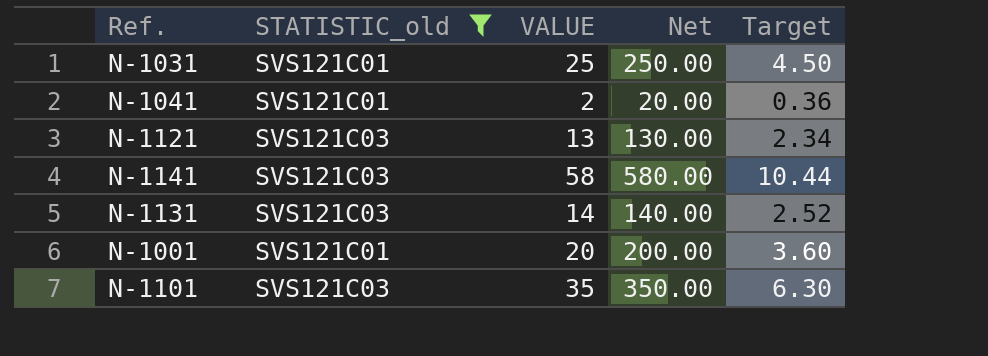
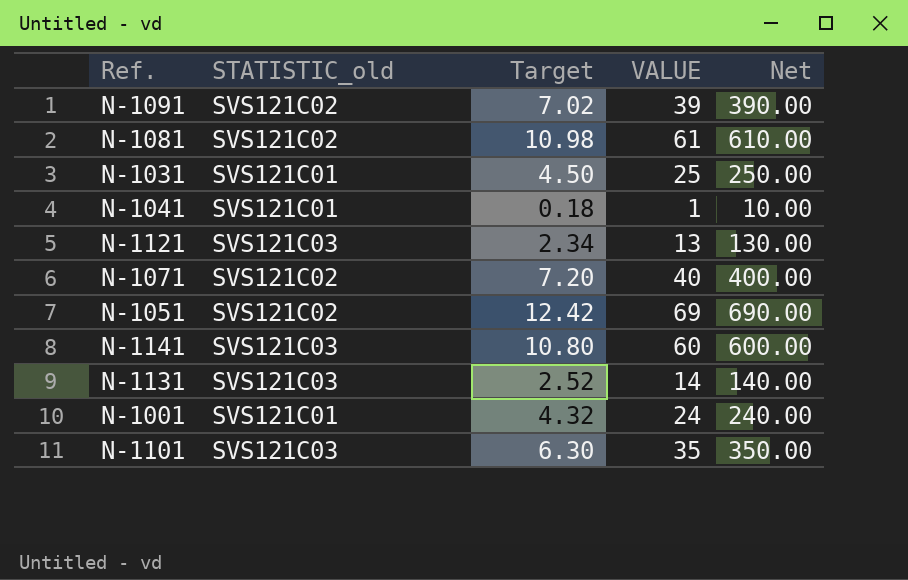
filter: STATISTIC_old != SVS121C02 -> none
column Target | position: 5 -> 3
N-1041 | Target: 0.36 -> 0.18
N-1041 | VALUE: 2 -> 1
N-1041 | Net: 20.00 -> 10.00
N-1141 | Target: 10.44 -> 10.80
N-1141 | VALUE: 58 -> 60
N-1141 | Net: 580.00 -> 600.00
N-1001 | Target: 3.60 -> 4.32
N-1001 | VALUE: 20 -> 24
N-1001 | Net: 200.00 -> 240.00

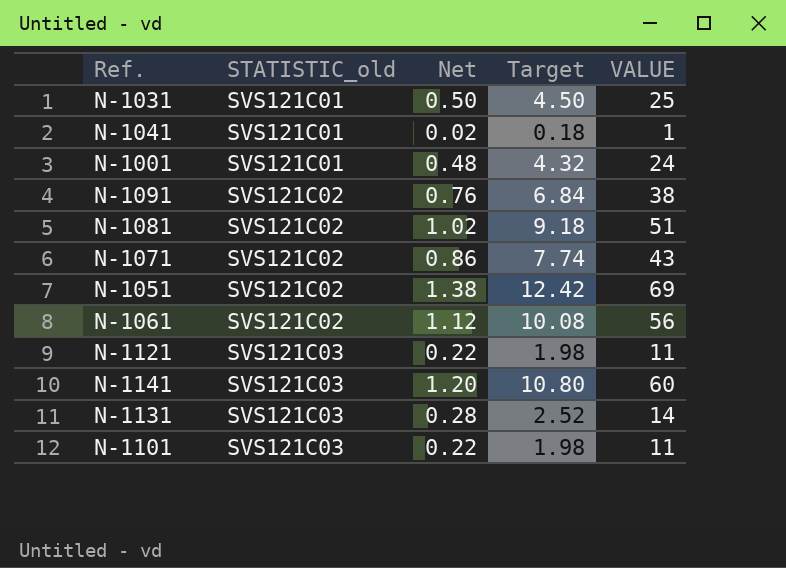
row order: none -> STATISTIC_old ascending
column Net | formula: [VALUE] * 10 -> [VALUE] * 0.02
column Net | position: 5 -> 3
N-1091 | Target: 7.02 -> 6.84
N-1091 | VALUE: 39 -> 38
N-1081 | Target: 10.98 -> 9.18
N-1081 | VALUE: 61 -> 51
N-1071 | Target: 7.20 -> 7.74
N-1071 | VALUE: 40 -> 43
row N-1061: none -> SVS121C02 | 1.12 | 10.08 | 56
N-1121 | Target: 2.34 -> 1.98
N-1121 | VALUE: 13 -> 11
N-1101 | Target: 6.30 -> 1.98
N-1101 | VALUE: 35 -> 11

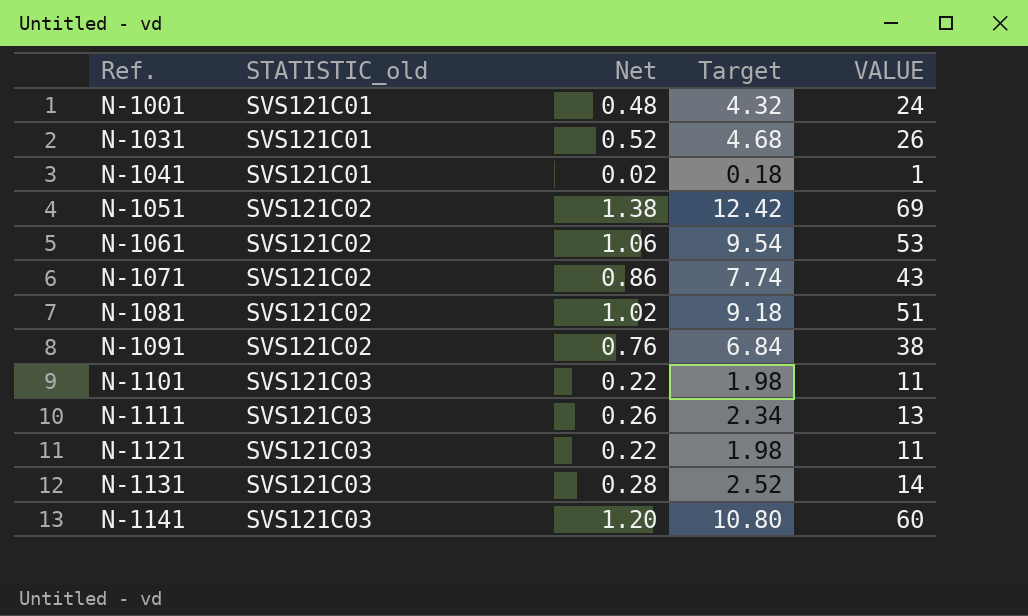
row order: STATISTIC_old ascending -> Ref. ascending
N-1031 | Net: 0.50 -> 0.52
N-1031 | Target: 4.50 -> 4.68
N-1031 | VALUE: 25 -> 26
N-1061 | Net: 1.12 -> 1.06
N-1061 | Target: 10.08 -> 9.54
N-1061 | VALUE: 56 -> 53
row N-1111: none -> SVS121C03 | 0.26 | 2.34 | 13

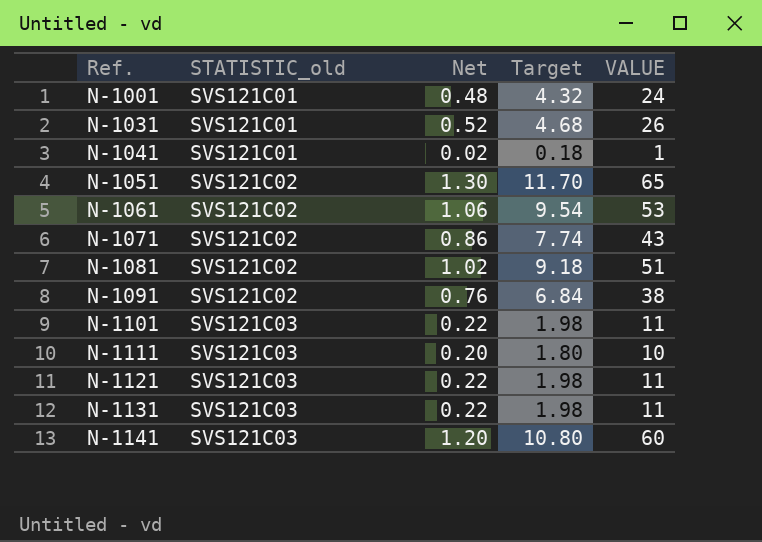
N-1051 | Net: 1.38 -> 1.30
N-1051 | Target: 12.42 -> 11.70
N-1051 | VALUE: 69 -> 65
N-1111 | Net: 0.26 -> 0.20
N-1111 | Target: 2.34 -> 1.80
N-1111 | VALUE: 13 -> 10
N-1131 | Net: 0.28 -> 0.22
N-1131 | Target: 2.52 -> 1.98
N-1131 | VALUE: 14 -> 11

